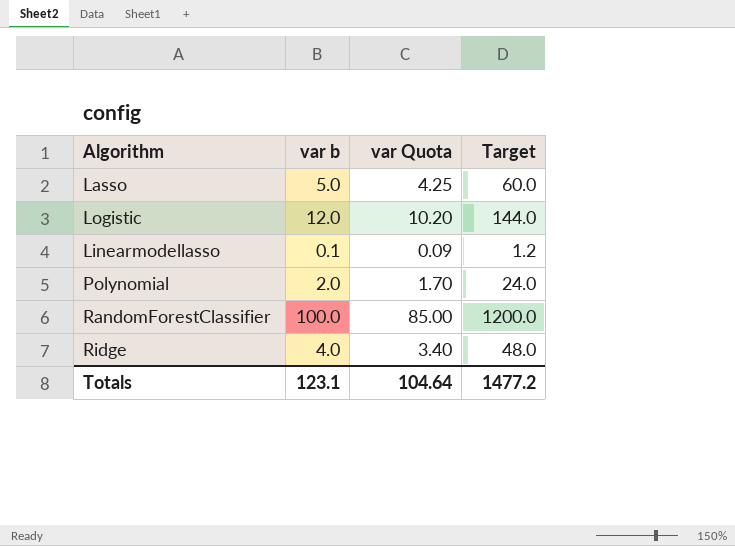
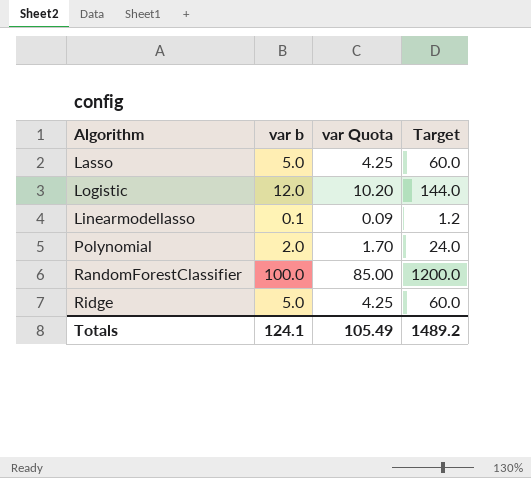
Ridge | var b: 4.0 -> 5.0
Ridge | var Quota: 3.40 -> 4.25
Ridge | Target: 48.0 -> 60.0
Totals | var b: 123.1 -> 124.1
Totals | var Quota: 104.64 -> 105.49
Totals | Target: 1477.2 -> 1489.2

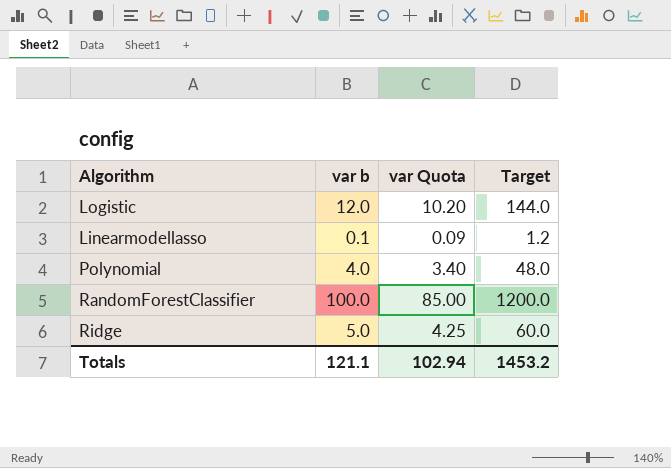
row Lasso: 5.0 | 4.25 | 60.0 -> none
Polynomial | var b: 2.0 -> 4.0
Polynomial | var Quota: 1.70 -> 3.40
Polynomial | Target: 24.0 -> 48.0
Totals | var b: 124.1 -> 121.1
Totals | var Quota: 105.49 -> 102.94
Totals | Target: 1489.2 -> 1453.2

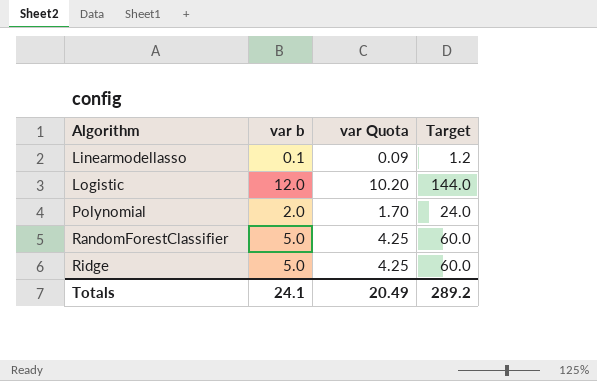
row order: none -> Algorithm ascending
Polynomial | var b: 4.0 -> 2.0
Polynomial | var Quota: 3.40 -> 1.70
Polynomial | Target: 48.0 -> 24.0
RandomForestClassifier | var b: 100.0 -> 5.0
RandomForestClassifier | var Quota: 85.00 -> 4.25
RandomForestClassifier | Target: 1200.0 -> 60.0
Totals | var b: 121.1 -> 24.1
Totals | var Quota: 102.94 -> 20.49
Totals | Target: 1453.2 -> 289.2

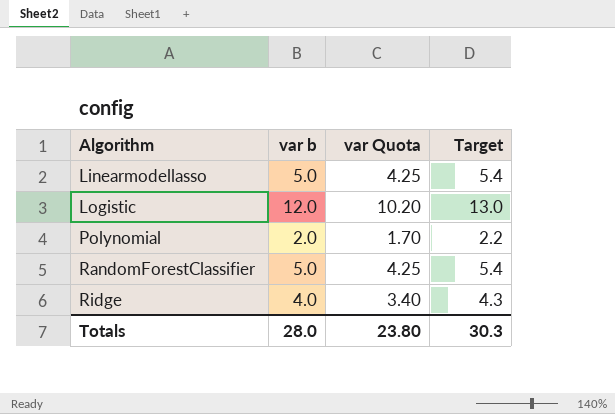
column Target | formula: [var b] * 12 -> [var b] * 1.08
Linearmodellasso | var b: 0.1 -> 5.0
Linearmodellasso | var Quota: 0.09 -> 4.25
Ridge | var b: 5.0 -> 4.0
Ridge | var Quota: 4.25 -> 3.40
Totals | var b: 24.1 -> 28.0
Totals | var Quota: 20.49 -> 23.80
Totals | Target: 289.2 -> 30.3

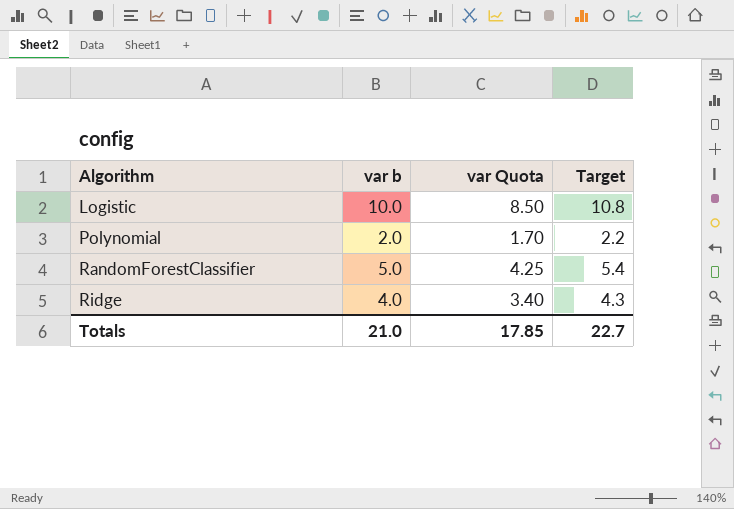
row Linearmodellasso: 5.0 | 4.25 | 5.4 -> none
Logistic | var b: 12.0 -> 10.0
Logistic | var Quota: 10.20 -> 8.50
Logistic | Target: 13.0 -> 10.8
Totals | var b: 28.0 -> 21.0
Totals | var Quota: 23.80 -> 17.85
Totals | Target: 30.3 -> 22.7

